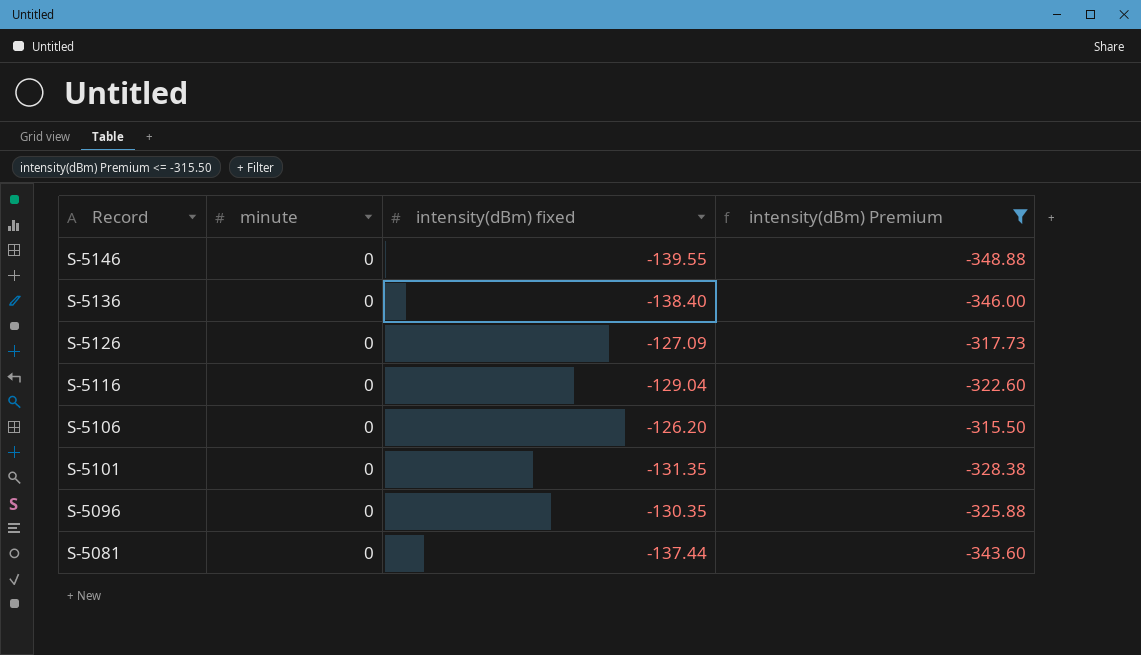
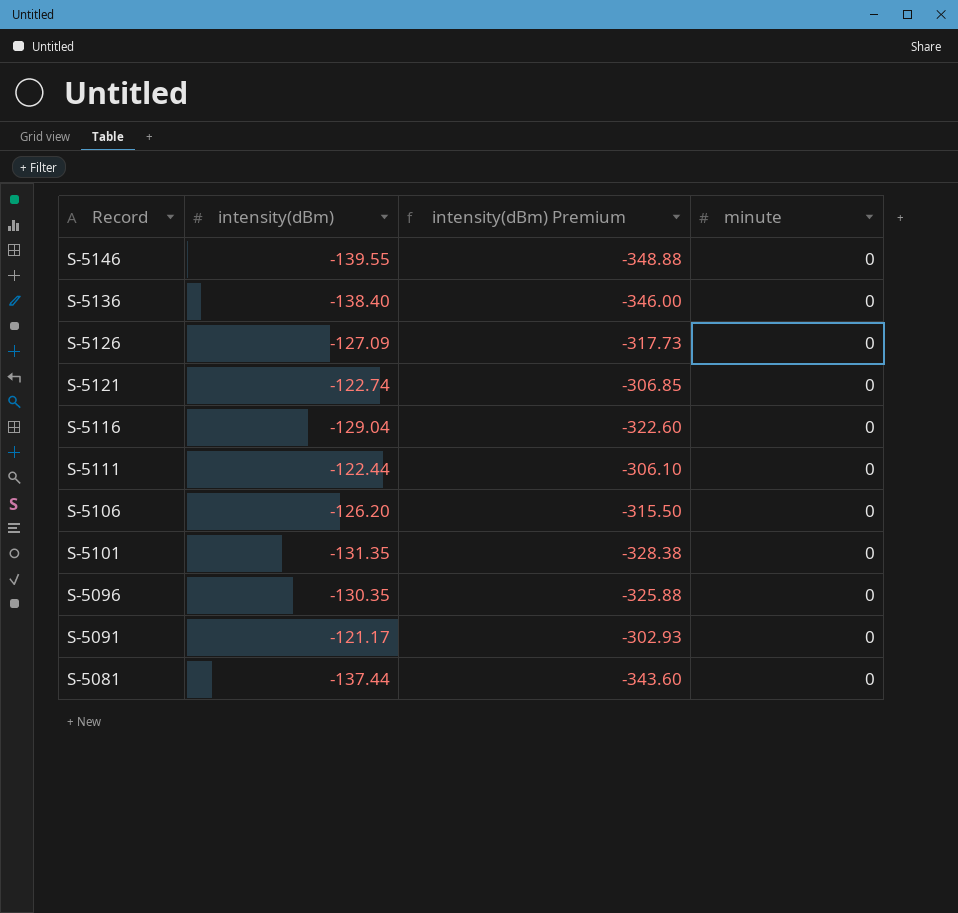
filter: intensity(dBm) Premium <= -315.50 -> none
column name: intensity(dBm) fixed -> intensity(dBm)
column minute | position: 2 -> 4

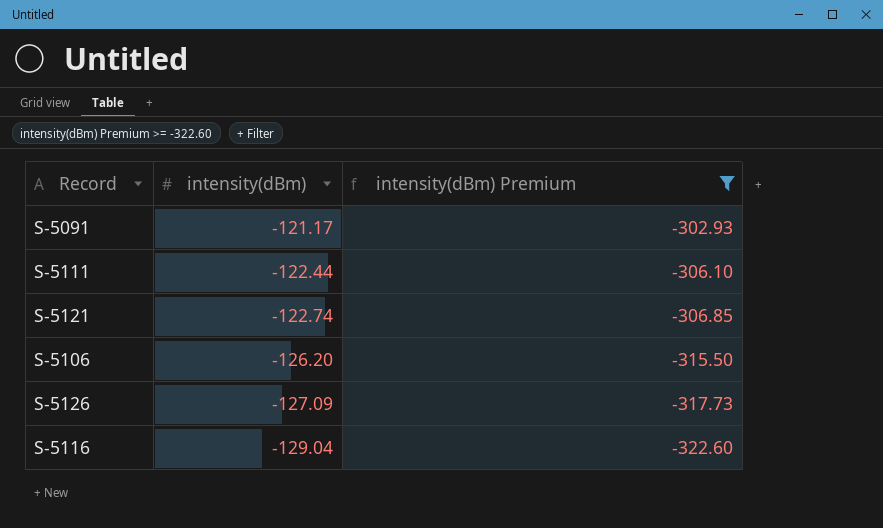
filter: none -> intensity(dBm) Premium >= -322.60
row order: Record descending -> intensity(dBm) descending
column minute | position: 4 -> none

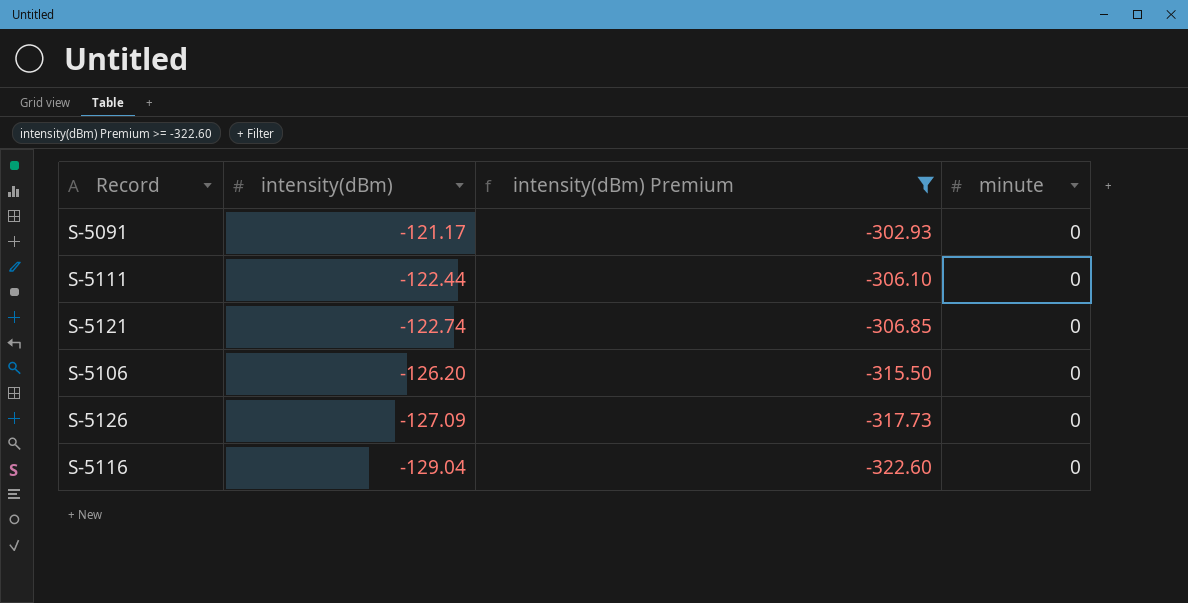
column minute | position: none -> 4

